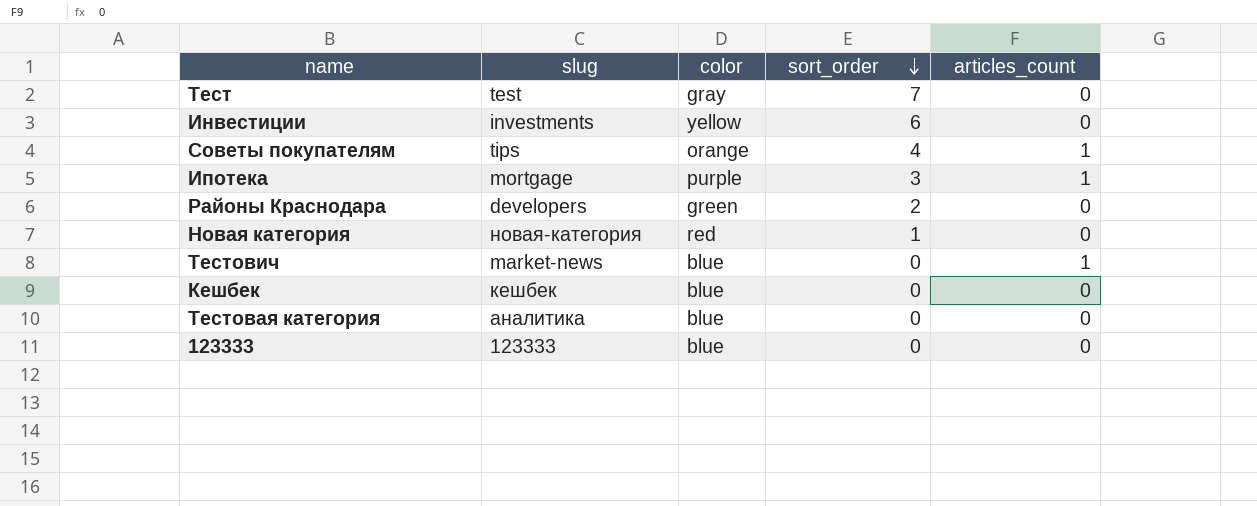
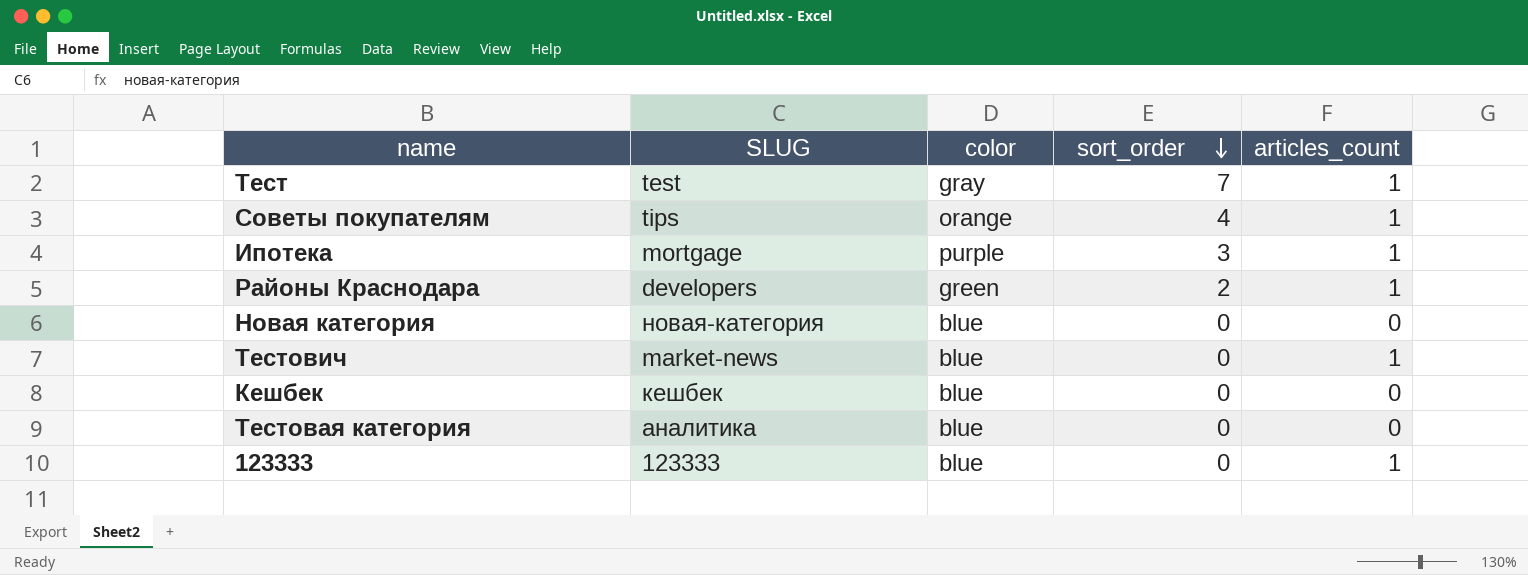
column name: slug -> SLUG
row Инвестиции: investments | yellow | 6 | 0 -> none
Тест | articles_count: 0 -> 1
Районы Краснодара | articles_count: 0 -> 1
Новая категория | color: red -> blue
Новая категория | sort_order: 1 -> 0
123333 | articles_count: 0 -> 1

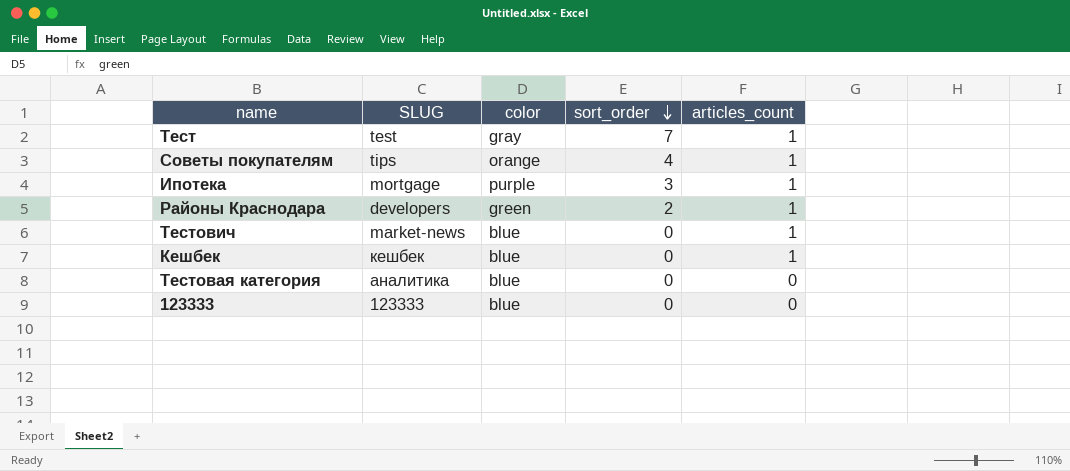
row Новая категория: новая-категория | blue | 0 | 0 -> none
Кешбек | articles_count: 0 -> 1
123333 | articles_count: 1 -> 0

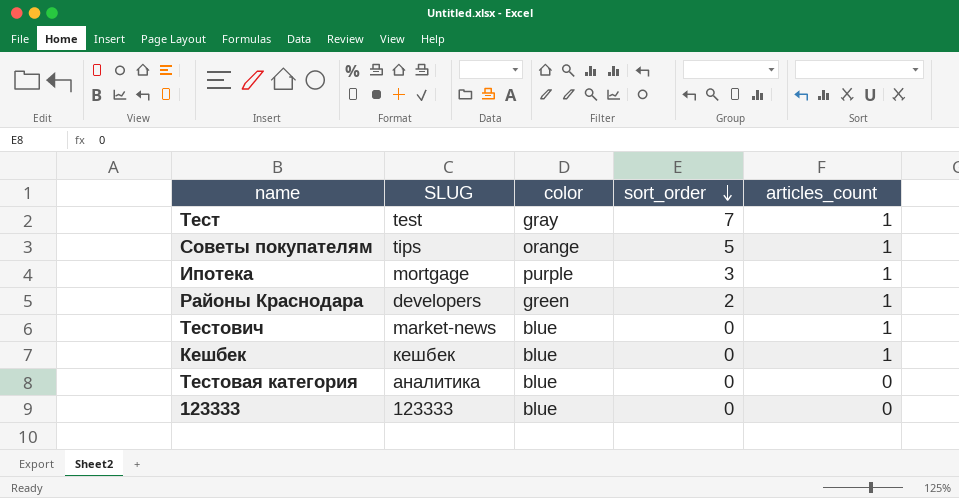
Советы покупателям | sort_order: 4 -> 5

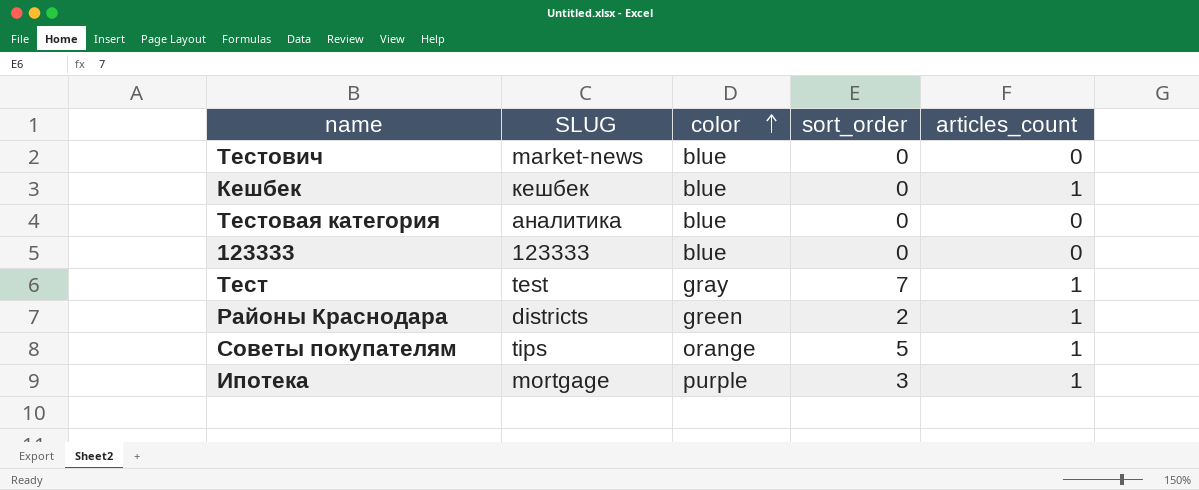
row order: sort_order descending -> color ascending
Тестович | articles_count: 1 -> 0
Районы Краснодара | SLUG: developers -> districts

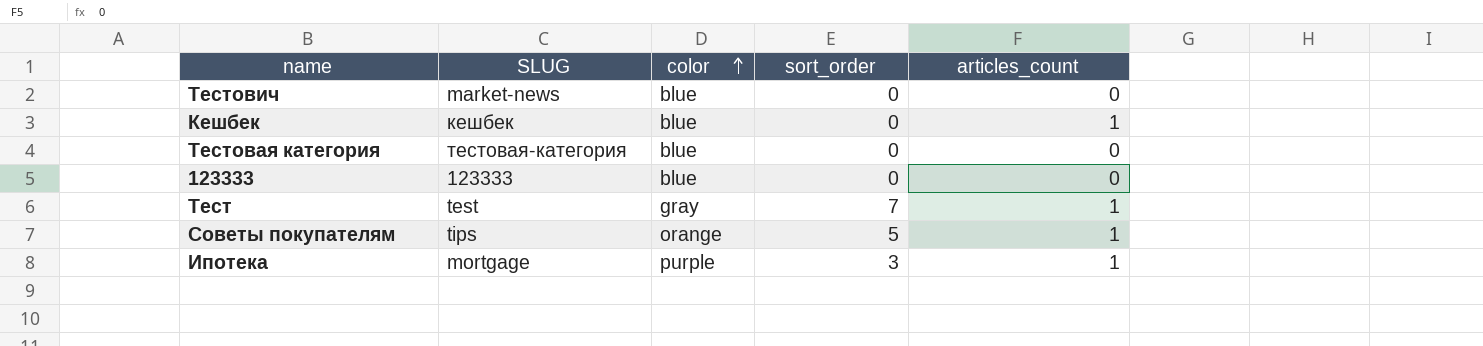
row Районы Краснодара: districts | green | 2 | 1 -> none
Тестовая категория | SLUG: аналитика -> тестовая-категория

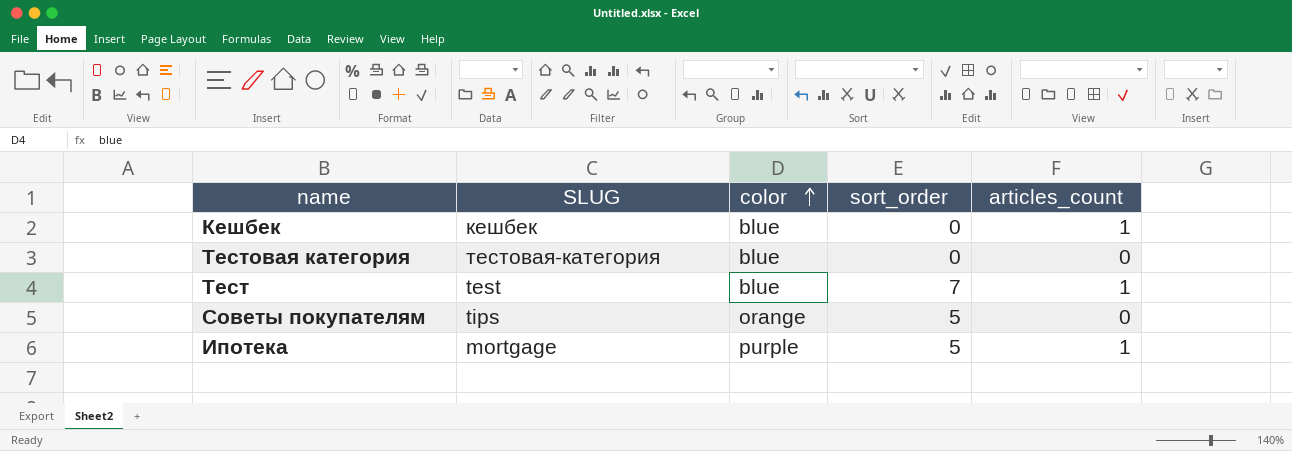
row Тестович: market-news | blue | 0 | 0 -> none
row 123333: 123333 | blue | 0 | 0 -> none
Тест | color: gray -> blue
Советы покупателям | articles_count: 1 -> 0
Ипотека | sort_order: 3 -> 5

